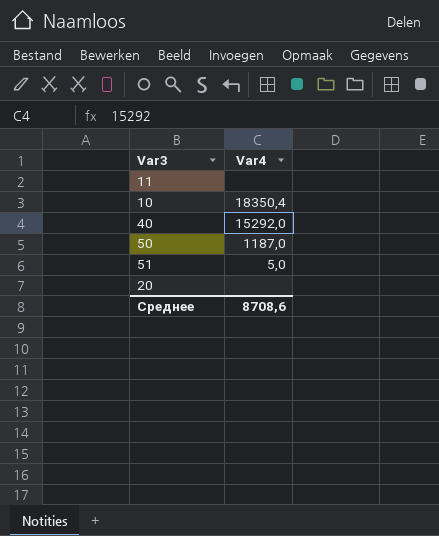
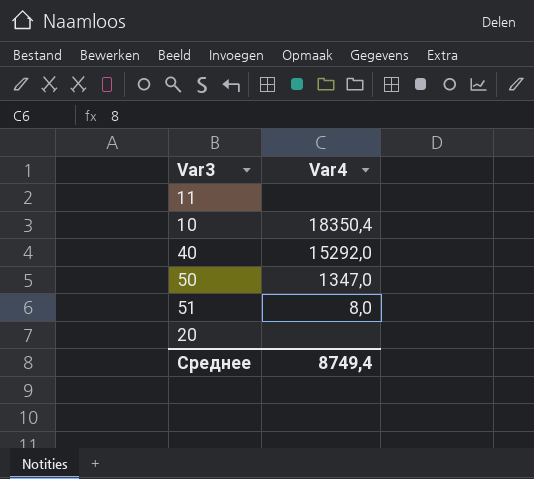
50 | Var4: 1187,0 -> 1347,0
51 | Var4: 5,0 -> 8,0
Среднее | Var4: 8708,6 -> 8749,4

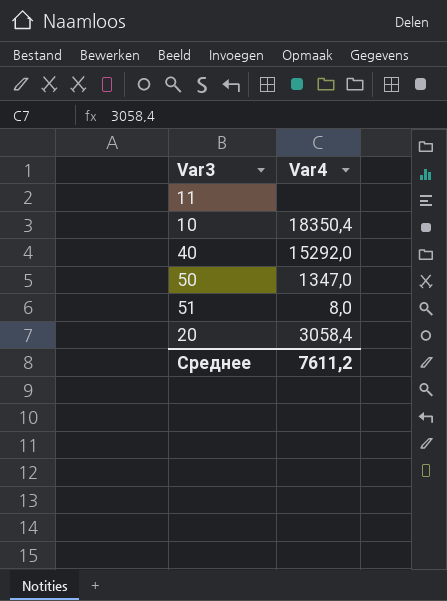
20 | Var4: none -> 3058,4
Среднее | Var4: 8749,4 -> 7611,2

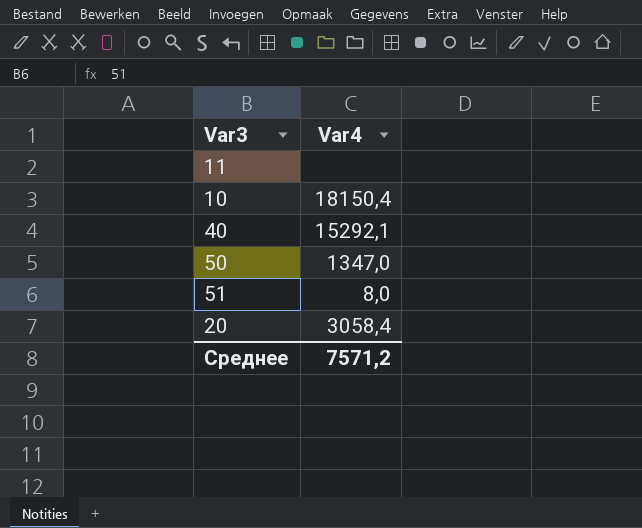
10 | Var4: 18350,4 -> 18150,4
40 | Var4: 15292,0 -> 15292,1
Среднее | Var4: 7611,2 -> 7571,2

